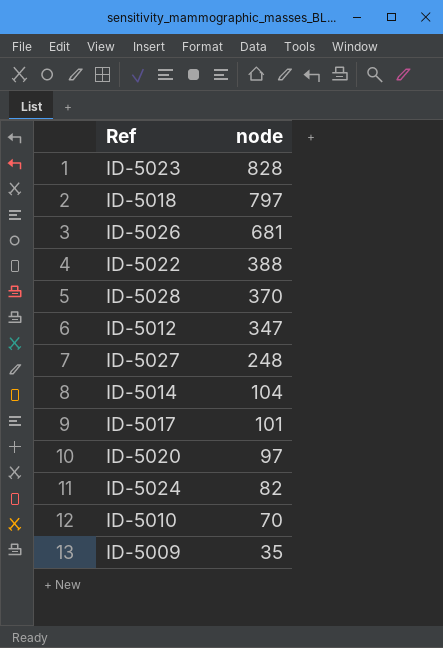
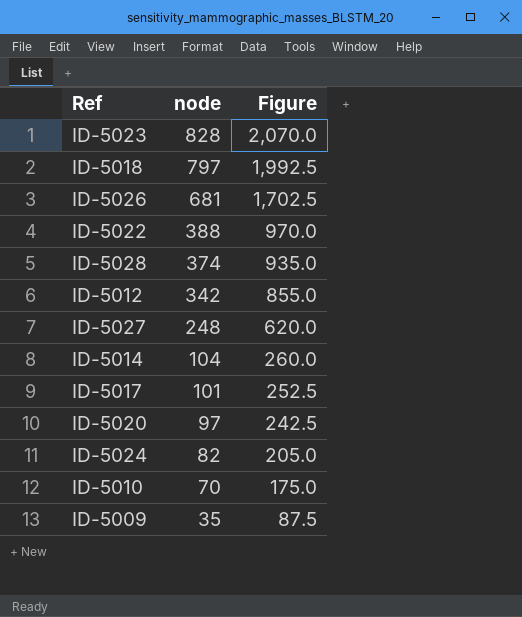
column Figure | formula: none -> [node] * 2.5
ID-5028 | node: 370 -> 374
ID-5012 | node: 347 -> 342

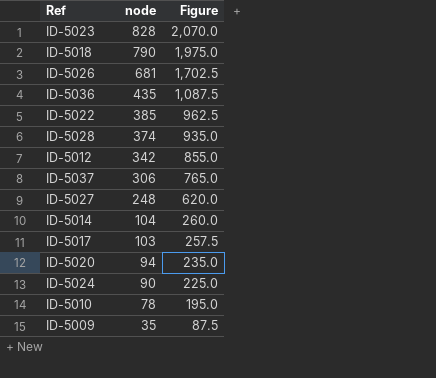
ID-5018 | node: 797 -> 790
ID-5018 | Figure: 1,992.5 -> 1,975.0
row ID-5036: none -> 435 | 1,087.5
ID-5022 | node: 388 -> 385
ID-5022 | Figure: 970.0 -> 962.5
row ID-5037: none -> 306 | 765.0
ID-5017 | node: 101 -> 103
ID-5017 | Figure: 252.5 -> 257.5
ID-5020 | node: 97 -> 94
ID-5020 | Figure: 242.5 -> 235.0
ID-5024 | node: 82 -> 90
ID-5024 | Figure: 205.0 -> 225.0
ID-5010 | node: 70 -> 78
ID-5010 | Figure: 175.0 -> 195.0

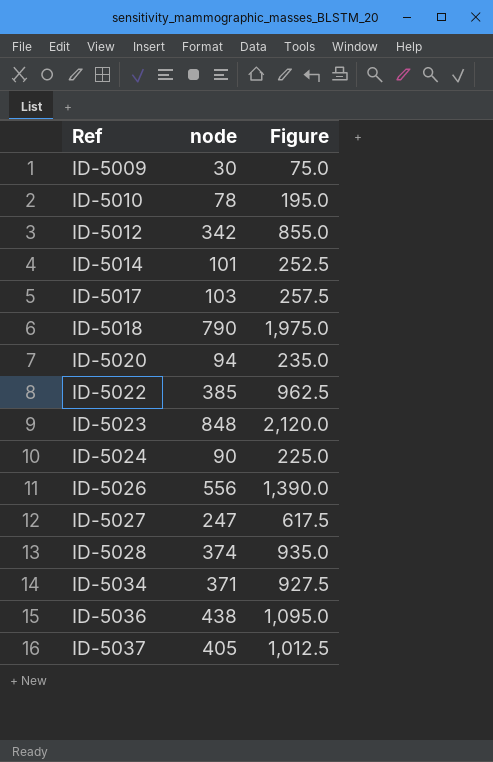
row order: node descending -> Ref ascending
ID-5009 | node: 35 -> 30
ID-5009 | Figure: 87.5 -> 75.0
ID-5014 | node: 104 -> 101
ID-5014 | Figure: 260.0 -> 252.5
ID-5023 | node: 828 -> 848
ID-5023 | Figure: 2,070.0 -> 2,120.0
ID-5026 | node: 681 -> 556
ID-5026 | Figure: 1,702.5 -> 1,390.0
ID-5027 | node: 248 -> 247
ID-5027 | Figure: 620.0 -> 617.5
row ID-5034: none -> 371 | 927.5
ID-5036 | node: 435 -> 438
ID-5036 | Figure: 1,087.5 -> 1,095.0
ID-5037 | node: 306 -> 405
ID-5037 | Figure: 765.0 -> 1,012.5

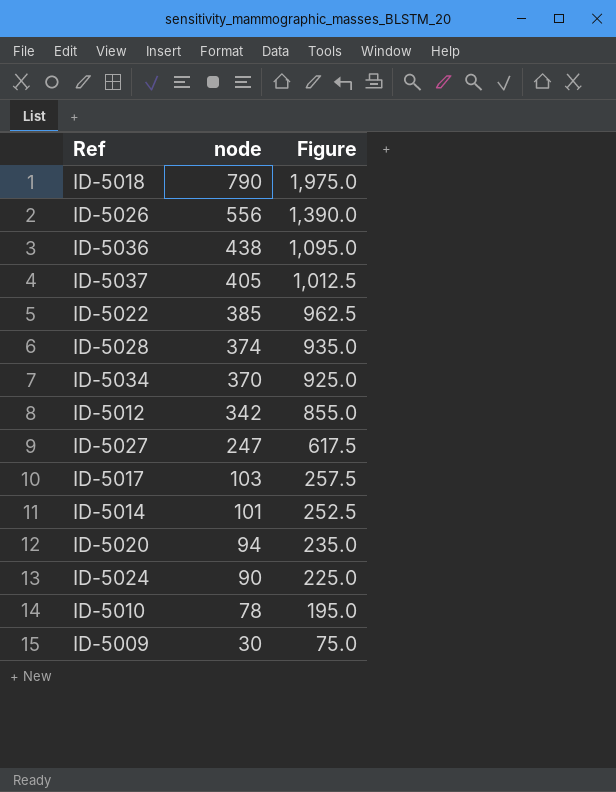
row order: Ref ascending -> node descending
row ID-5023: 848 | 2,120.0 -> none
ID-5034 | node: 371 -> 370
ID-5034 | Figure: 927.5 -> 925.0

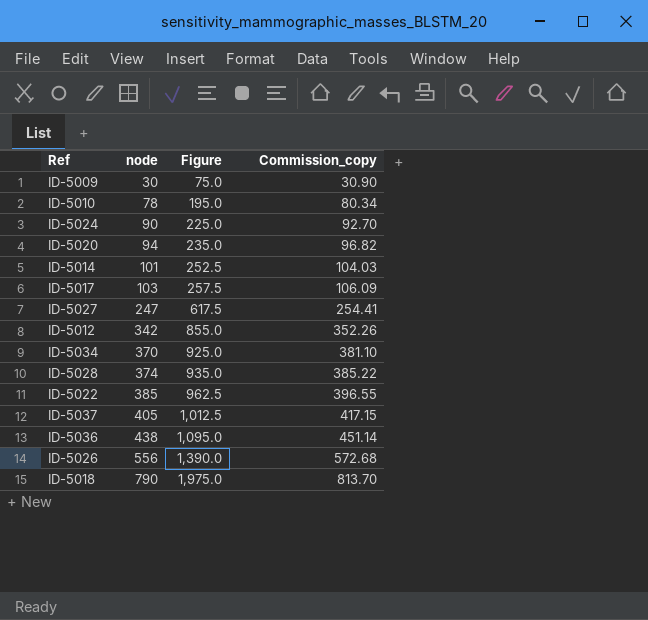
row order: node descending -> node ascending
column Commission_copy | formula: none -> [node] * 1.03

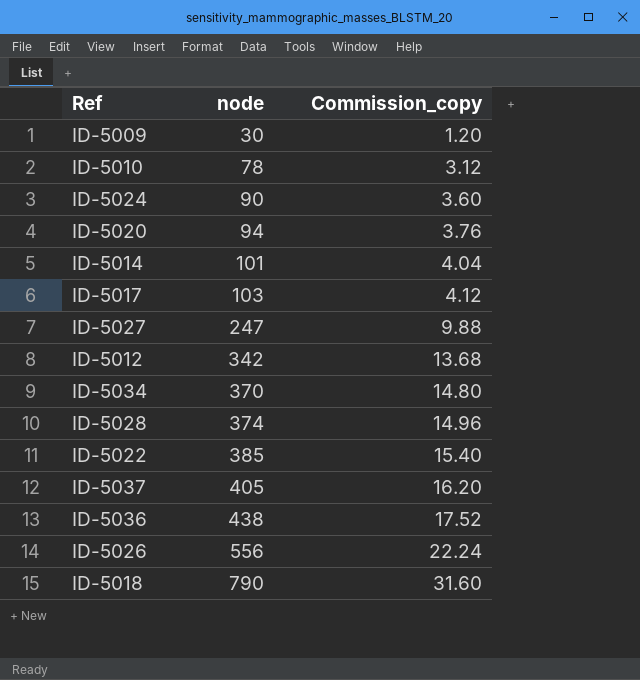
column Figure | formula: [node] * 2.5 -> none
column Commission_copy | formula: [node] * 1.03 -> [node] * 0.04

